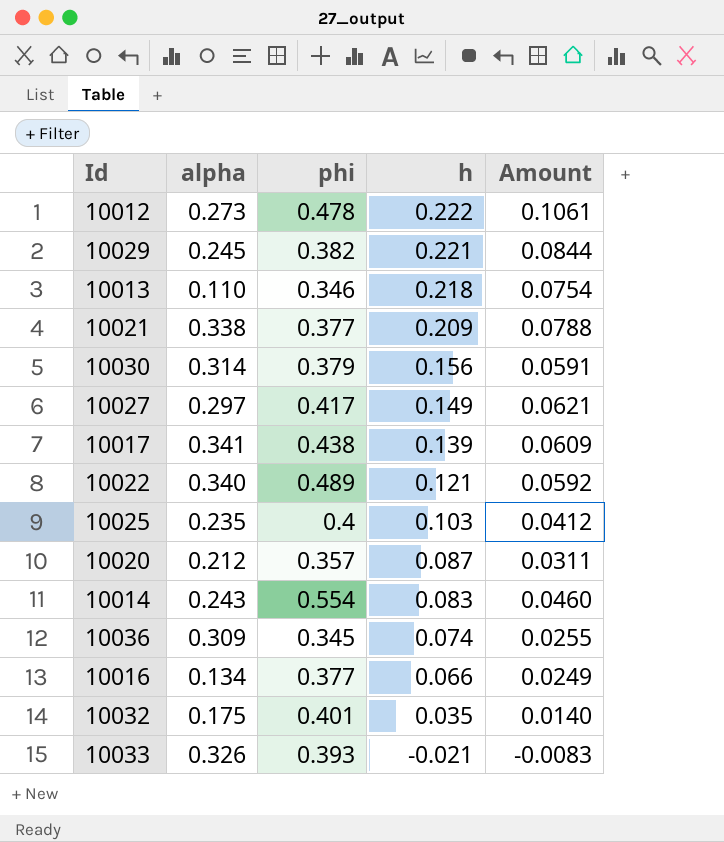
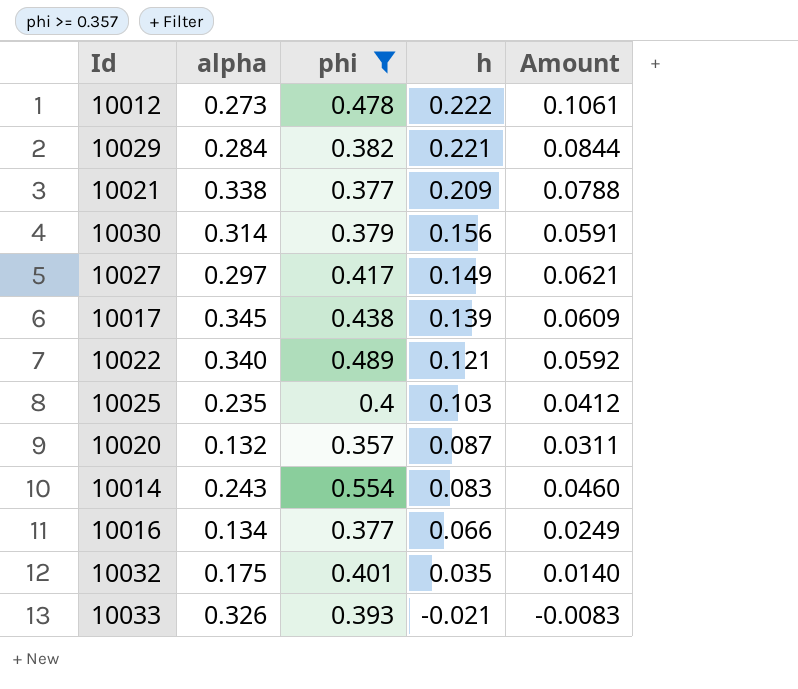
filter: none -> phi >= 0.357
10029 | alpha: 0.245 -> 0.284
10017 | alpha: 0.341 -> 0.345
10020 | alpha: 0.212 -> 0.132

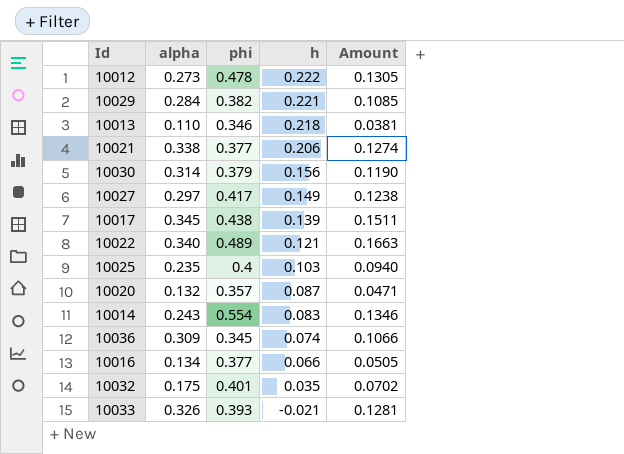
filter: phi >= 0.357 -> none
column Amount | formula: [phi] * [h] -> [alpha] * [phi]
10021 | h: 0.209 -> 0.206

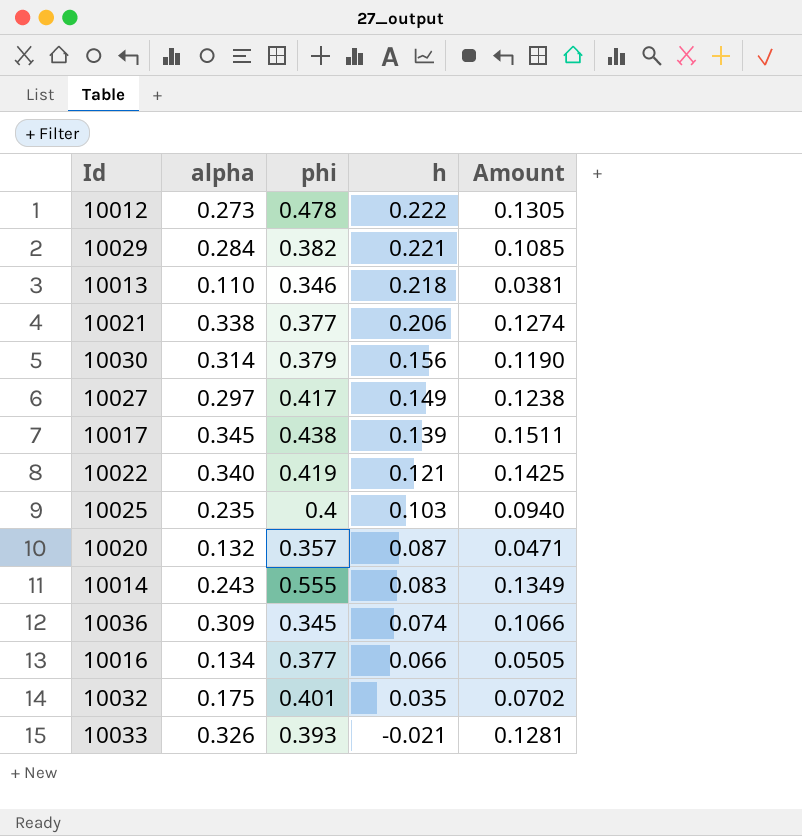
10022 | phi: 0.489 -> 0.419
10022 | Amount: 0.1663 -> 0.1425
10014 | phi: 0.554 -> 0.555
10014 | Amount: 0.1346 -> 0.1349

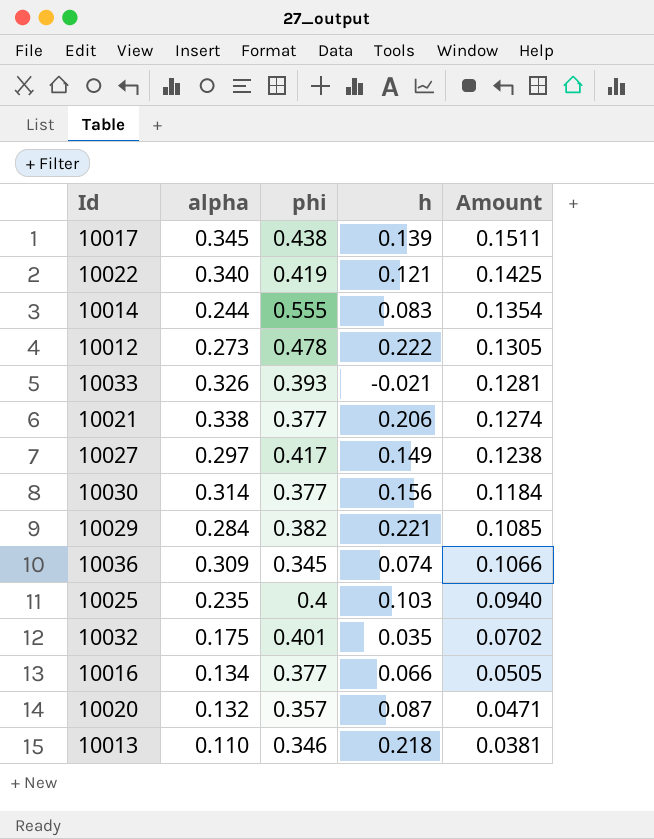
row order: h descending -> Amount descending
10014 | alpha: 0.243 -> 0.244
10014 | Amount: 0.1349 -> 0.1354
10030 | phi: 0.379 -> 0.377
10030 | Amount: 0.1190 -> 0.1184

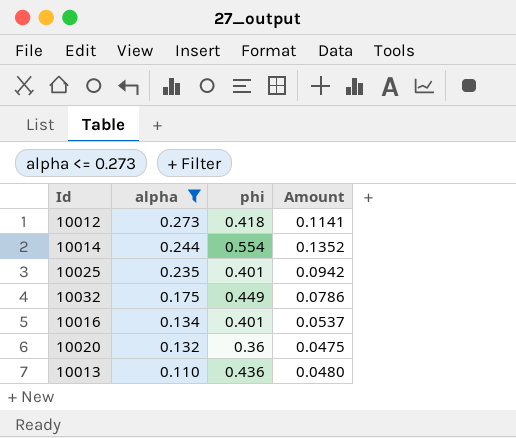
filter: none -> alpha <= 0.273
row order: Amount descending -> alpha descending
column h | position: 4 -> none
10012 | phi: 0.478 -> 0.418
10012 | Amount: 0.1305 -> 0.1141
10014 | phi: 0.555 -> 0.554
10014 | Amount: 0.1354 -> 0.1352
10025 | phi: 0.4 -> 0.401
10025 | Amount: 0.0940 -> 0.0942
10032 | phi: 0.401 -> 0.449
10032 | Amount: 0.0702 -> 0.0786
10016 | phi: 0.377 -> 0.401
10016 | Amount: 0.0505 -> 0.0537
10020 | phi: 0.357 -> 0.36
10020 | Amount: 0.0471 -> 0.0475
10013 | phi: 0.346 -> 0.436
10013 | Amount: 0.0381 -> 0.0480

